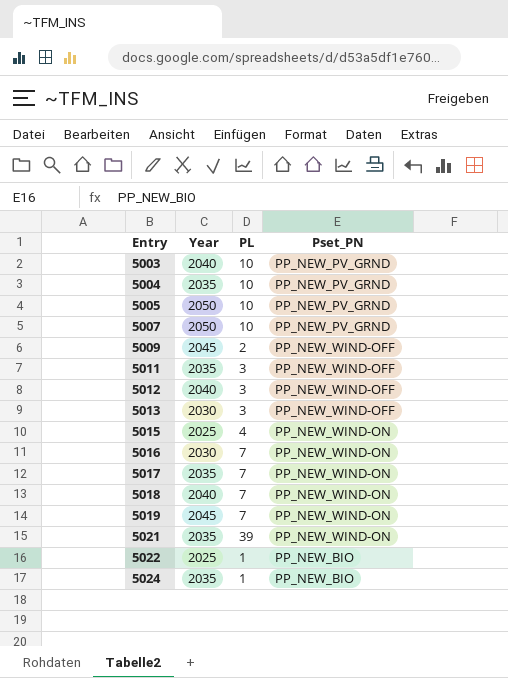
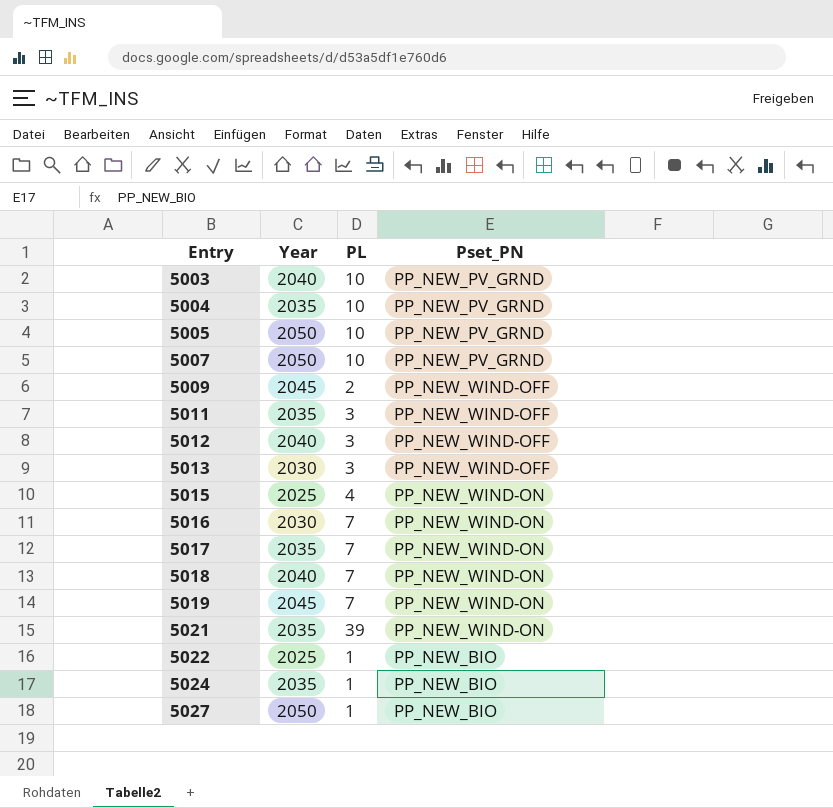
row 5027: none -> 2050 | 1 | PP_NEW_BIO

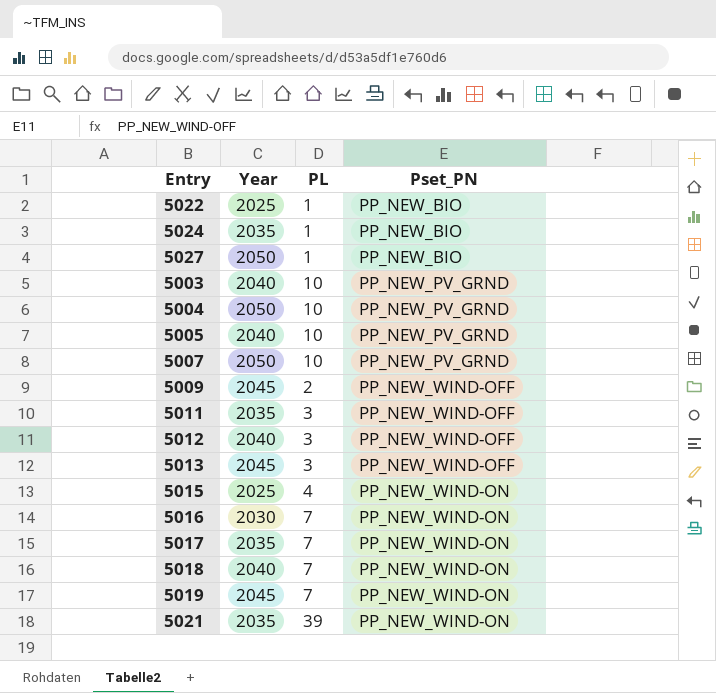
row order: Entry ascending -> Pset_PN ascending
5004 | Year: 2035 -> 2050
5005 | Year: 2050 -> 2040
5013 | Year: 2030 -> 2045

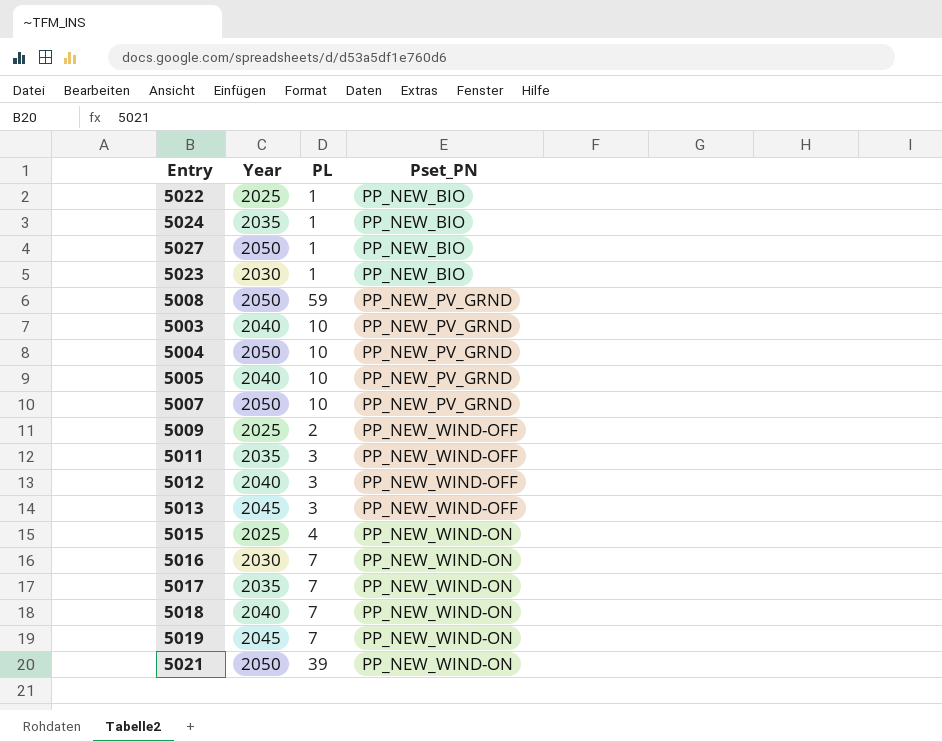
row 5023: none -> 2030 | 1 | PP_NEW_BIO
row 5008: none -> 2050 | 59 | PP_NEW_PV_GRND
5009 | Year: 2045 -> 2025
5021 | Year: 2035 -> 2050

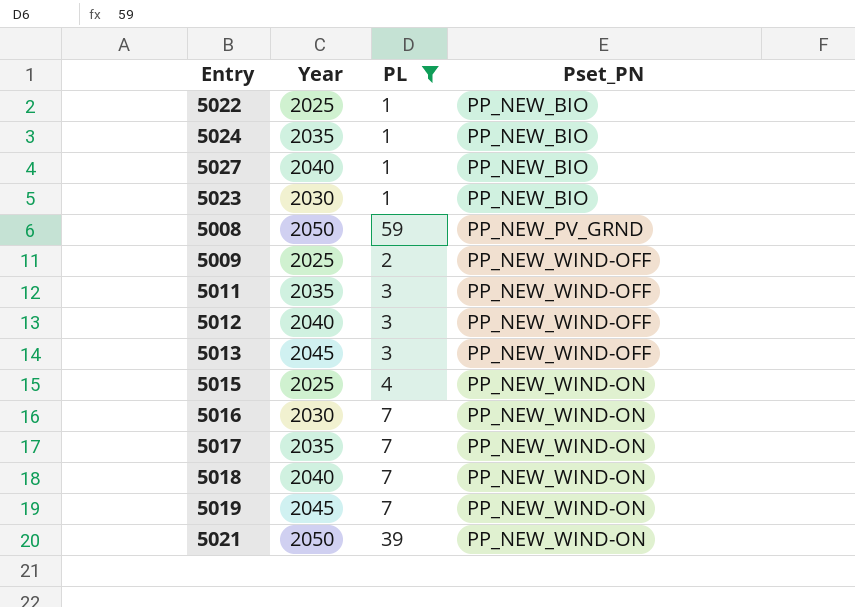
filter: none -> PL != 10
5027 | Year: 2050 -> 2040

